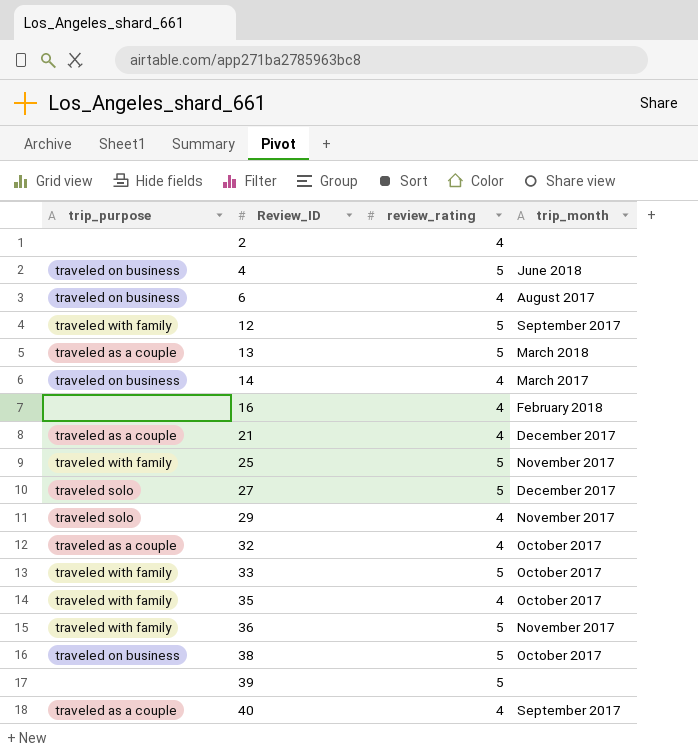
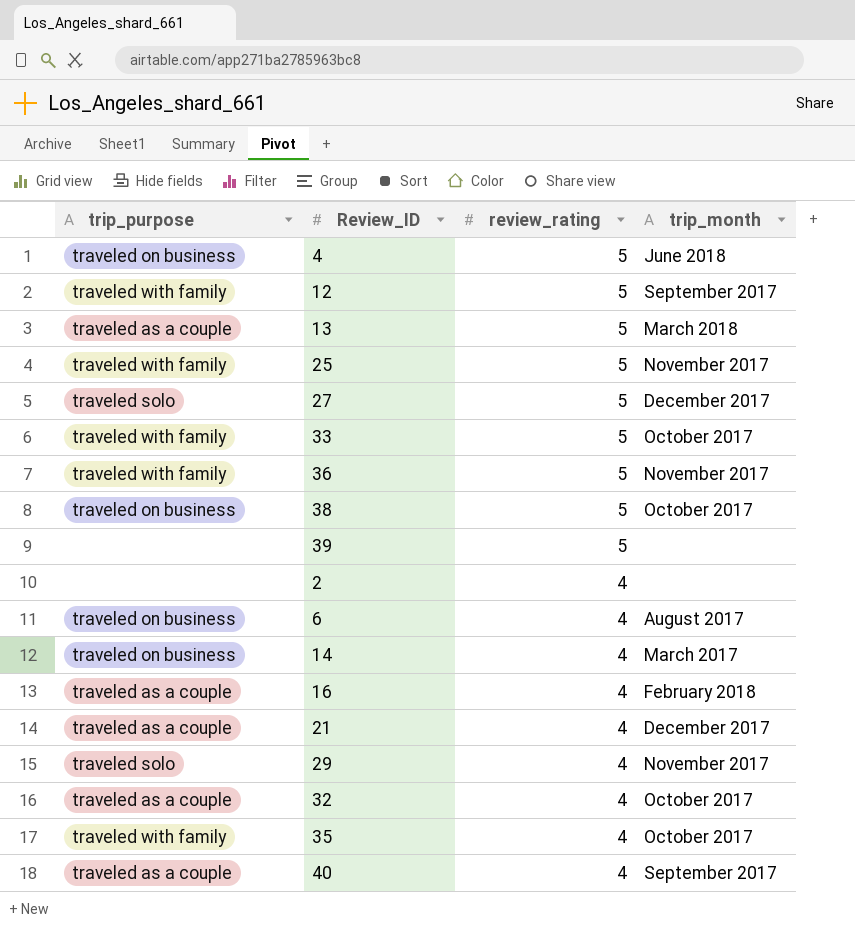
row order: Review_ID ascending -> review_rating descending
16 | trip_purpose: none -> traveled as a couple

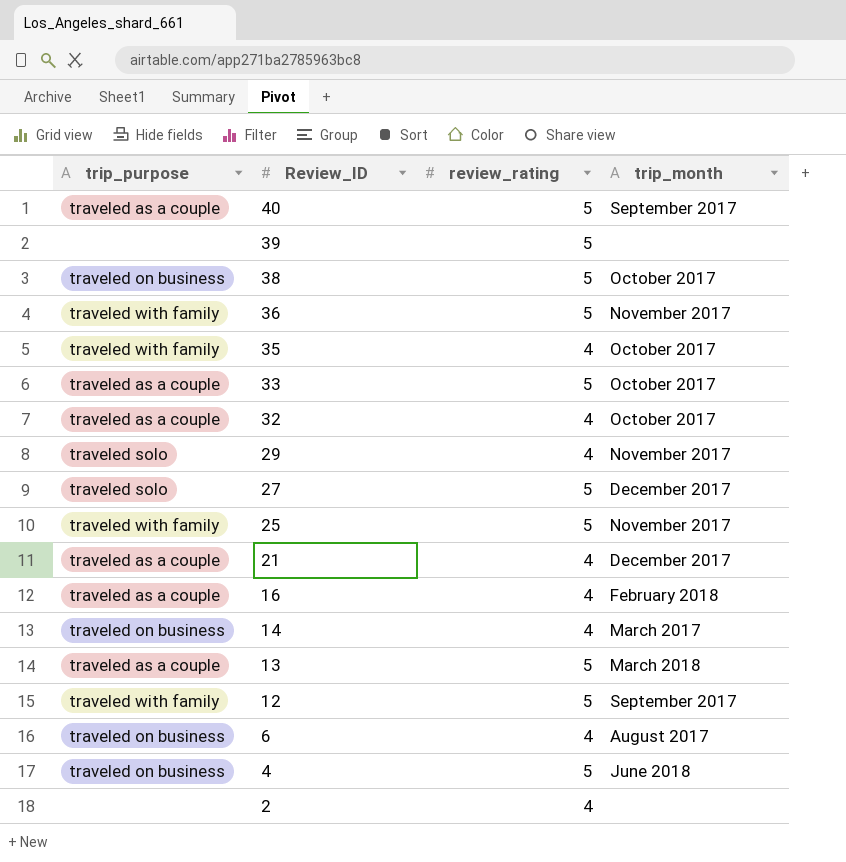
row order: review_rating descending -> Review_ID descending
40 | review_rating: 4 -> 5
33 | trip_purpose: traveled with family -> traveled as a couple

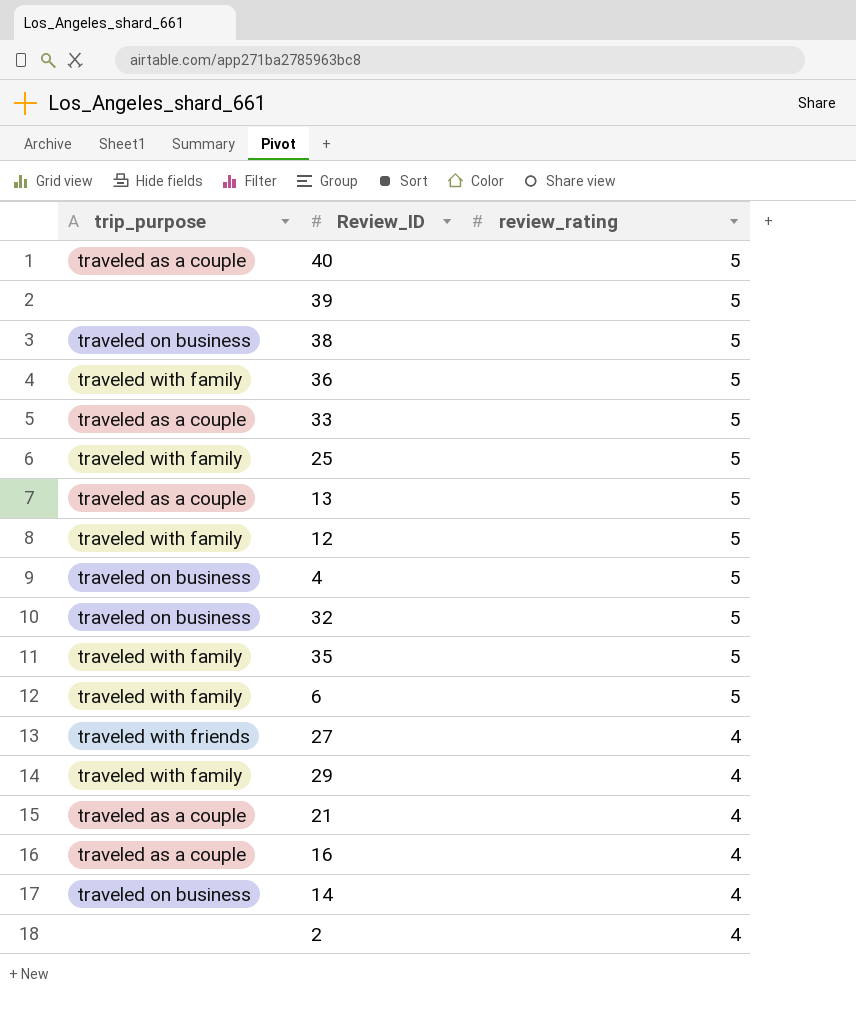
row order: Review_ID descending -> review_rating descending
column trip_month | position: 4 -> none
32 | trip_purpose: traveled as a couple -> traveled on business
32 | review_rating: 4 -> 5
35 | review_rating: 4 -> 5
6 | trip_purpose: traveled on business -> traveled with family
6 | review_rating: 4 -> 5
27 | trip_purpose: traveled solo -> traveled with friends
27 | review_rating: 5 -> 4
29 | trip_purpose: traveled solo -> traveled with family

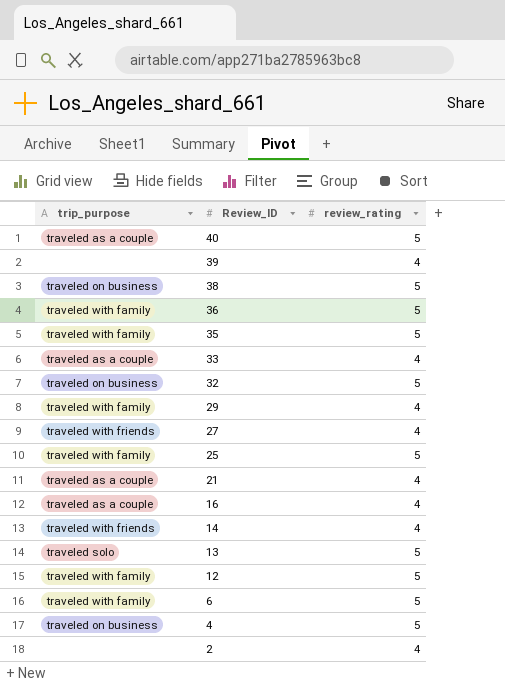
row order: review_rating descending -> Review_ID descending
39 | review_rating: 5 -> 4
33 | review_rating: 5 -> 4
14 | trip_purpose: traveled on business -> traveled with friends
13 | trip_purpose: traveled as a couple -> traveled solo

